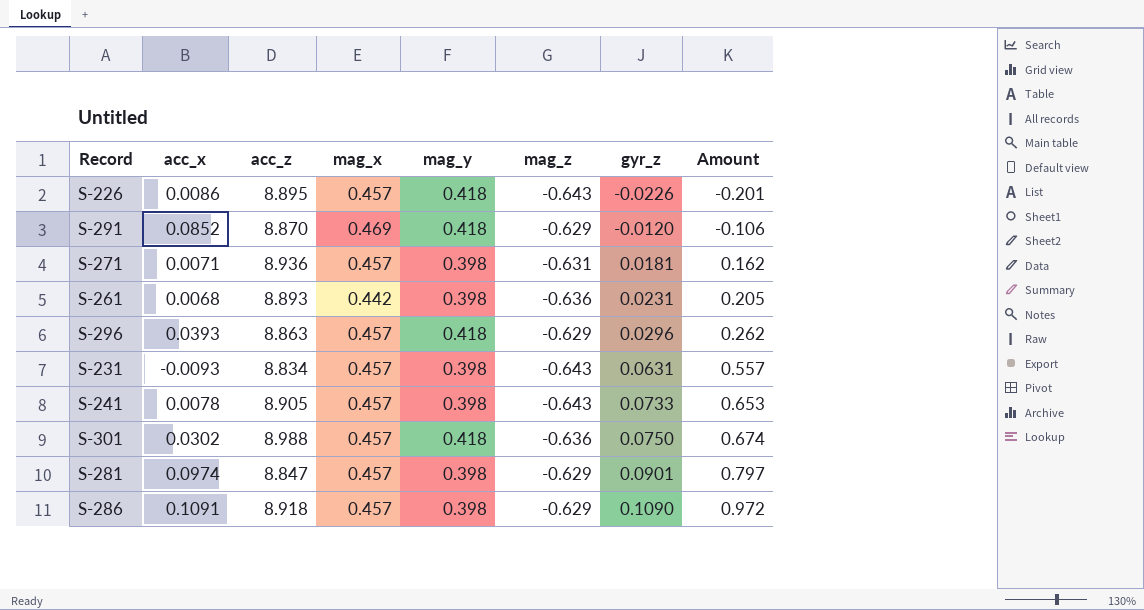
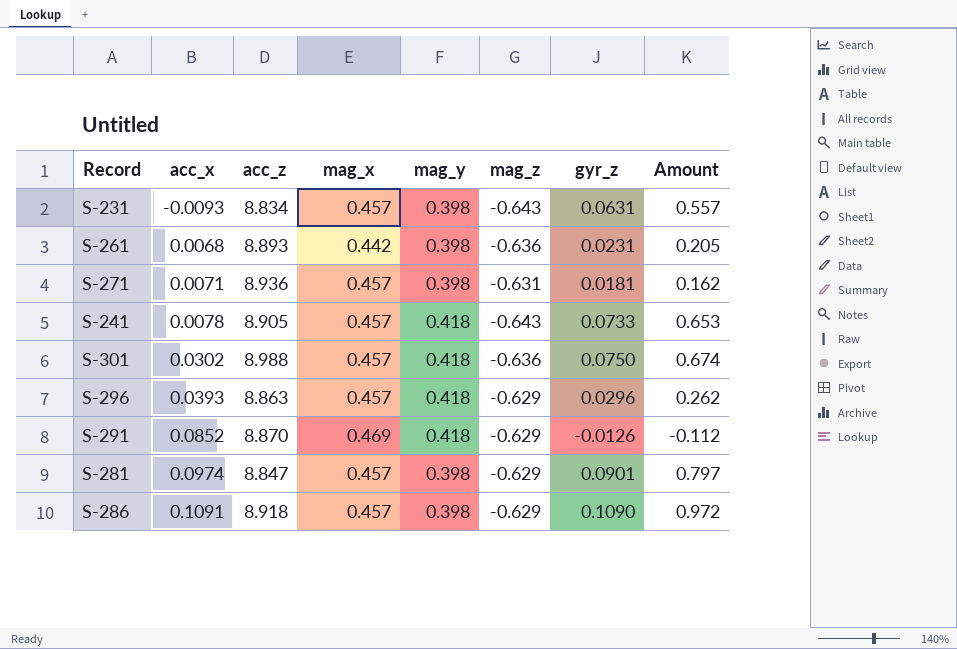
row order: gyr_z ascending -> acc_x ascending
row S-226: 0.0086 | 8.895 | 0.457 | 0.418 | -0.643 | -0.0226 | -0.201 -> none
S-241 | mag_y: 0.398 -> 0.418
S-291 | gyr_z: -0.0120 -> -0.0126
S-291 | Amount: -0.106 -> -0.112

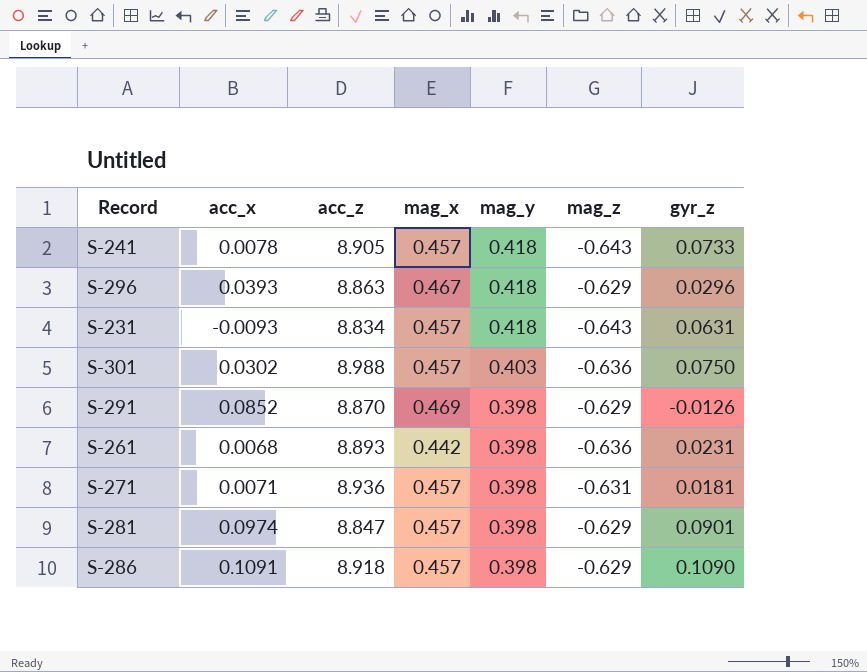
row order: acc_x ascending -> mag_y descending
column Amount | formula: [acc_z] * [gyr_z] -> none
S-296 | mag_x: 0.457 -> 0.467
S-231 | mag_y: 0.398 -> 0.418
S-301 | mag_y: 0.418 -> 0.403
S-291 | mag_y: 0.418 -> 0.398

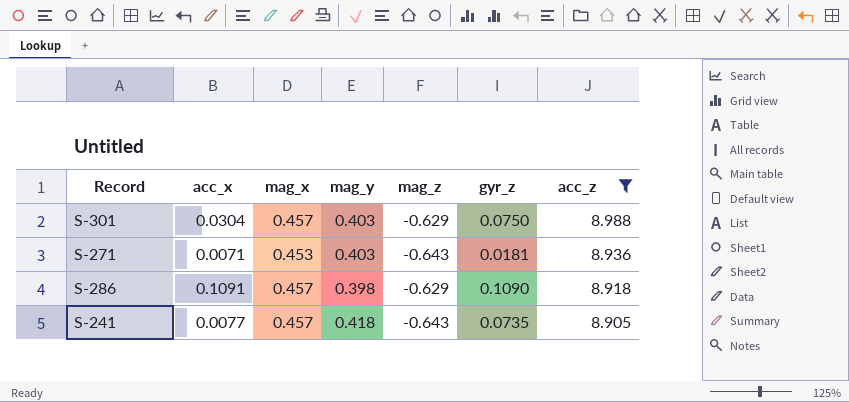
filter: none -> acc_z >= 8.905
row order: mag_y descending -> acc_z descending
column acc_z | position: 3 -> 7
S-301 | acc_x: 0.0302 -> 0.0304
S-301 | mag_z: -0.636 -> -0.629
S-271 | mag_x: 0.457 -> 0.453
S-271 | mag_y: 0.398 -> 0.403
S-271 | mag_z: -0.631 -> -0.643
S-241 | acc_x: 0.0078 -> 0.0077
S-241 | gyr_z: 0.0733 -> 0.0735

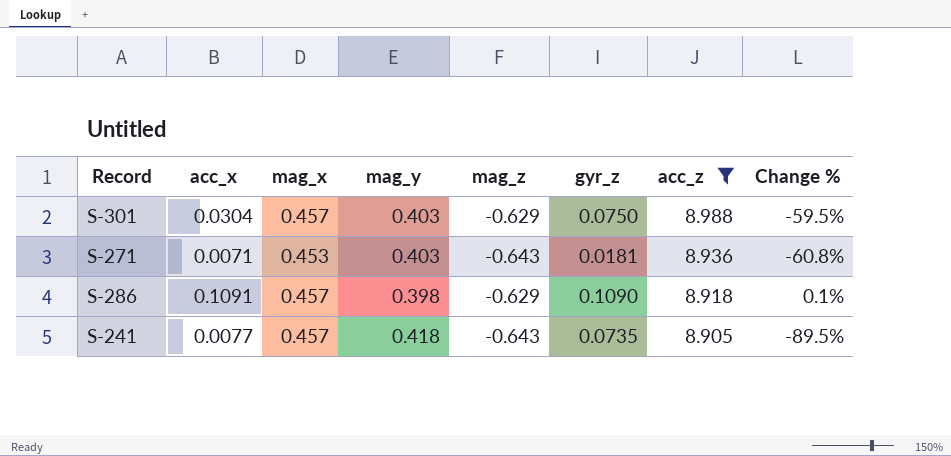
column Change % | formula: none -> ([acc_x] - [gyr_z]) / [gyr_z]

